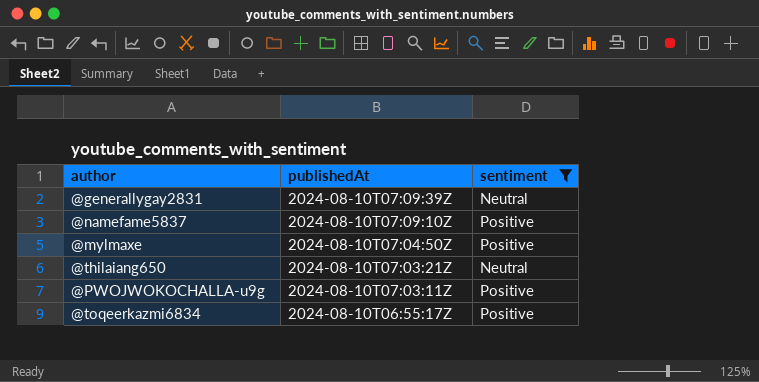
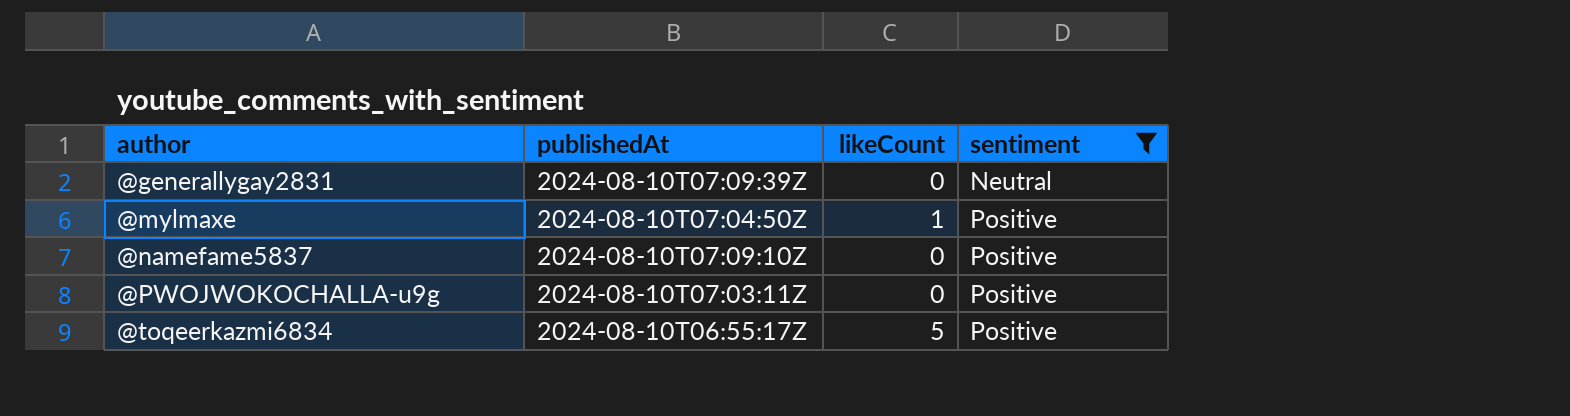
row order: publishedAt descending -> author ascending
column likeCount | position: none -> 3
row @thilaiang650: 2024-08-10T07:03:21Z | Neutral -> none

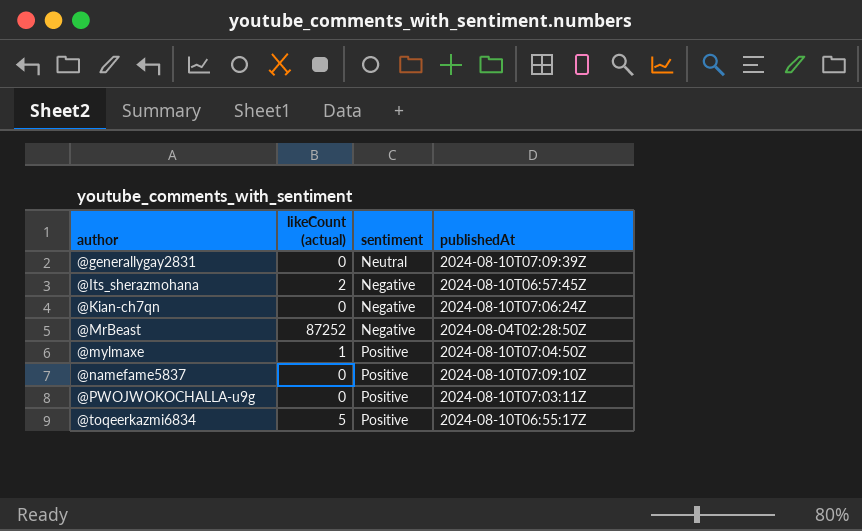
filter: sentiment != Negative -> none
column name: likeCount -> likeCount (actual)
column publishedAt | position: 2 -> 4

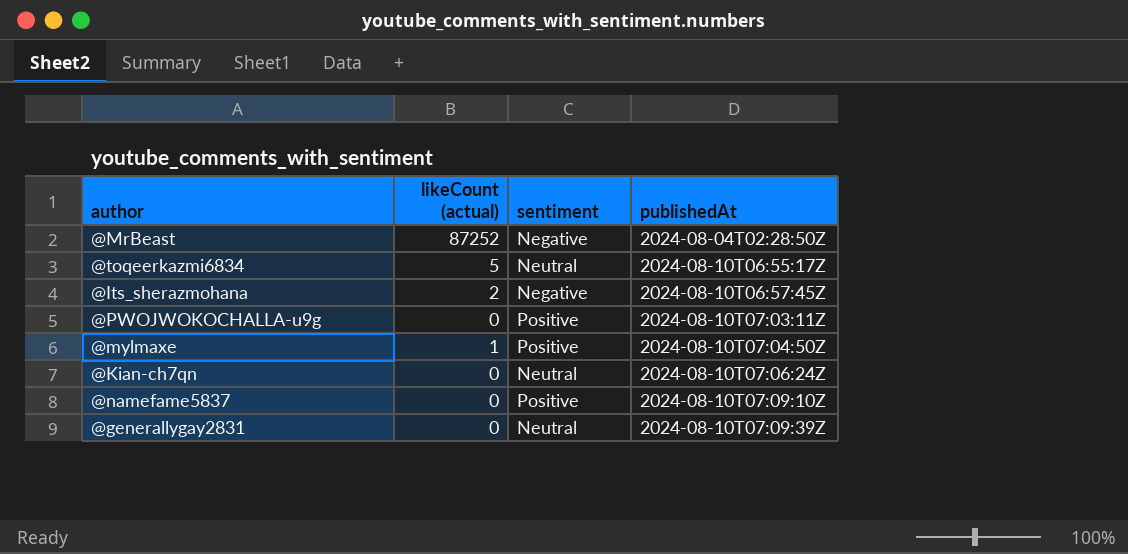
row order: author ascending -> publishedAt ascending
@toqeerkazmi6834 | sentiment: Positive -> Neutral
@Kian-ch7qn | sentiment: Negative -> Neutral

